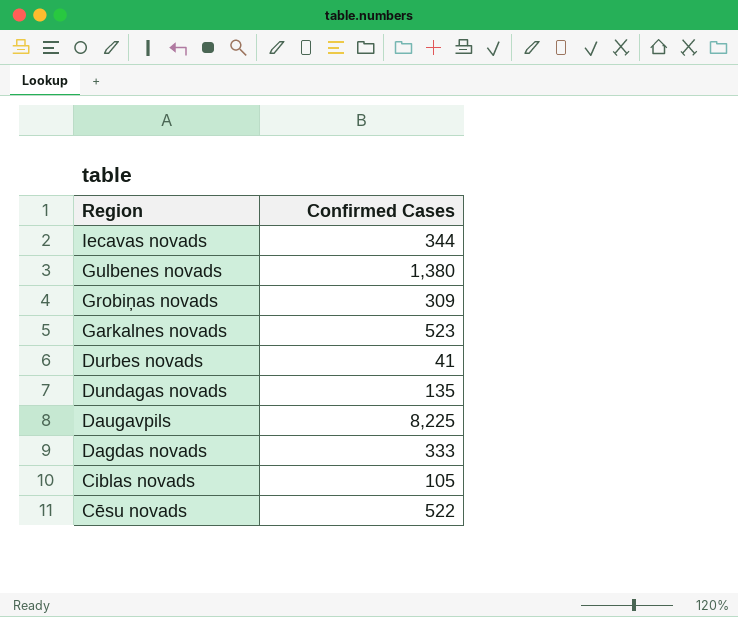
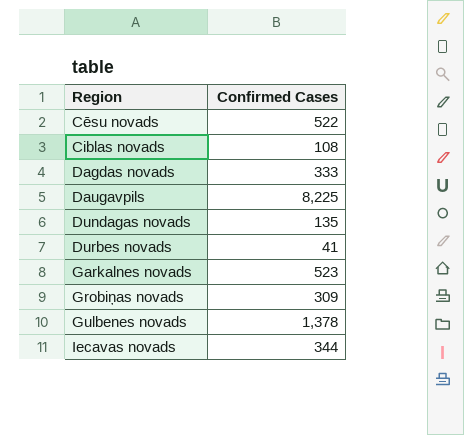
row order: Region descending -> Region ascending
Ciblas novads | Confirmed Cases: 105 -> 108
Gulbenes novads | Confirmed Cases: 1,380 -> 1,378

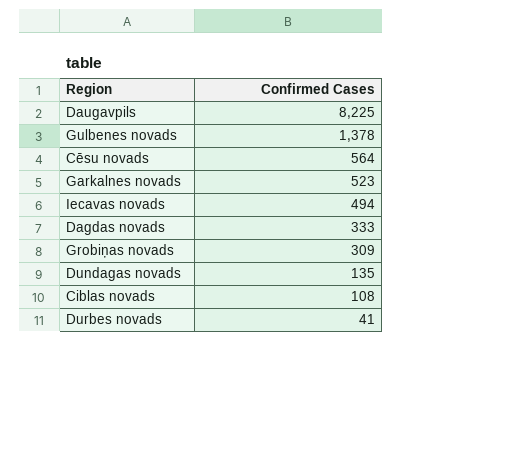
row order: Region ascending -> Confirmed Cases descending
Cēsu novads | Confirmed Cases: 522 -> 564
Iecavas novads | Confirmed Cases: 344 -> 494

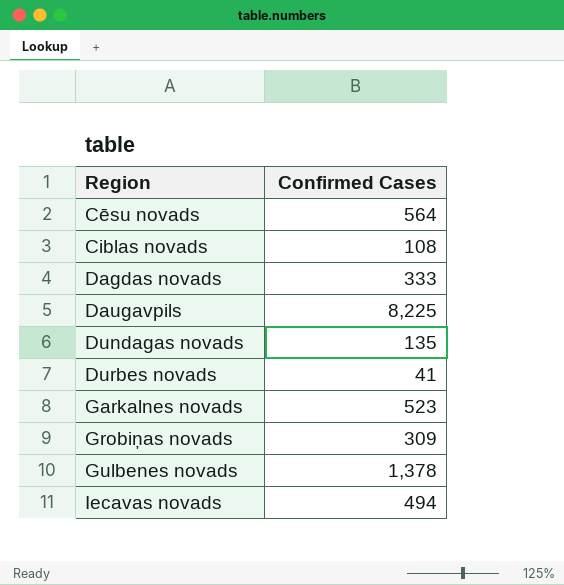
row order: Confirmed Cases descending -> Region ascending

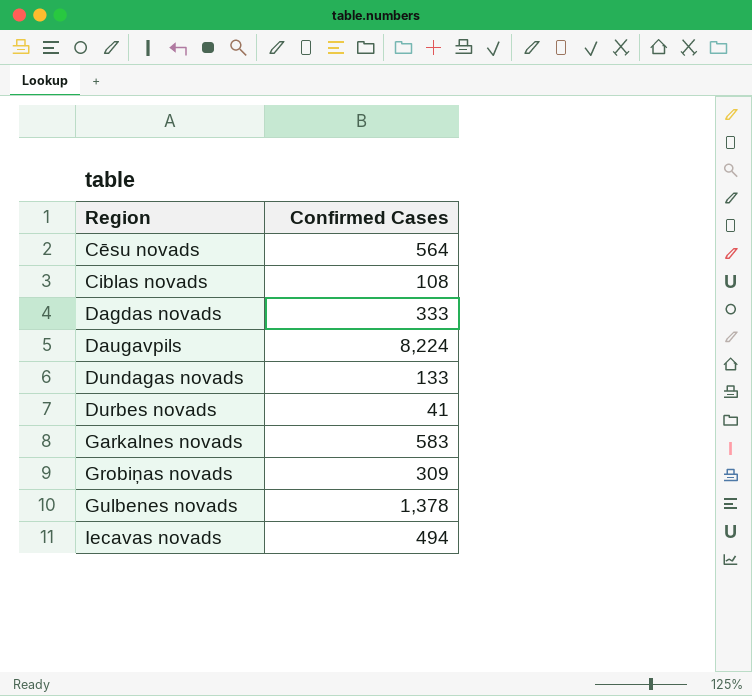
Daugavpils | Confirmed Cases: 8,225 -> 8,224
Dundagas novads | Confirmed Cases: 135 -> 133
Garkalnes novads | Confirmed Cases: 523 -> 583

